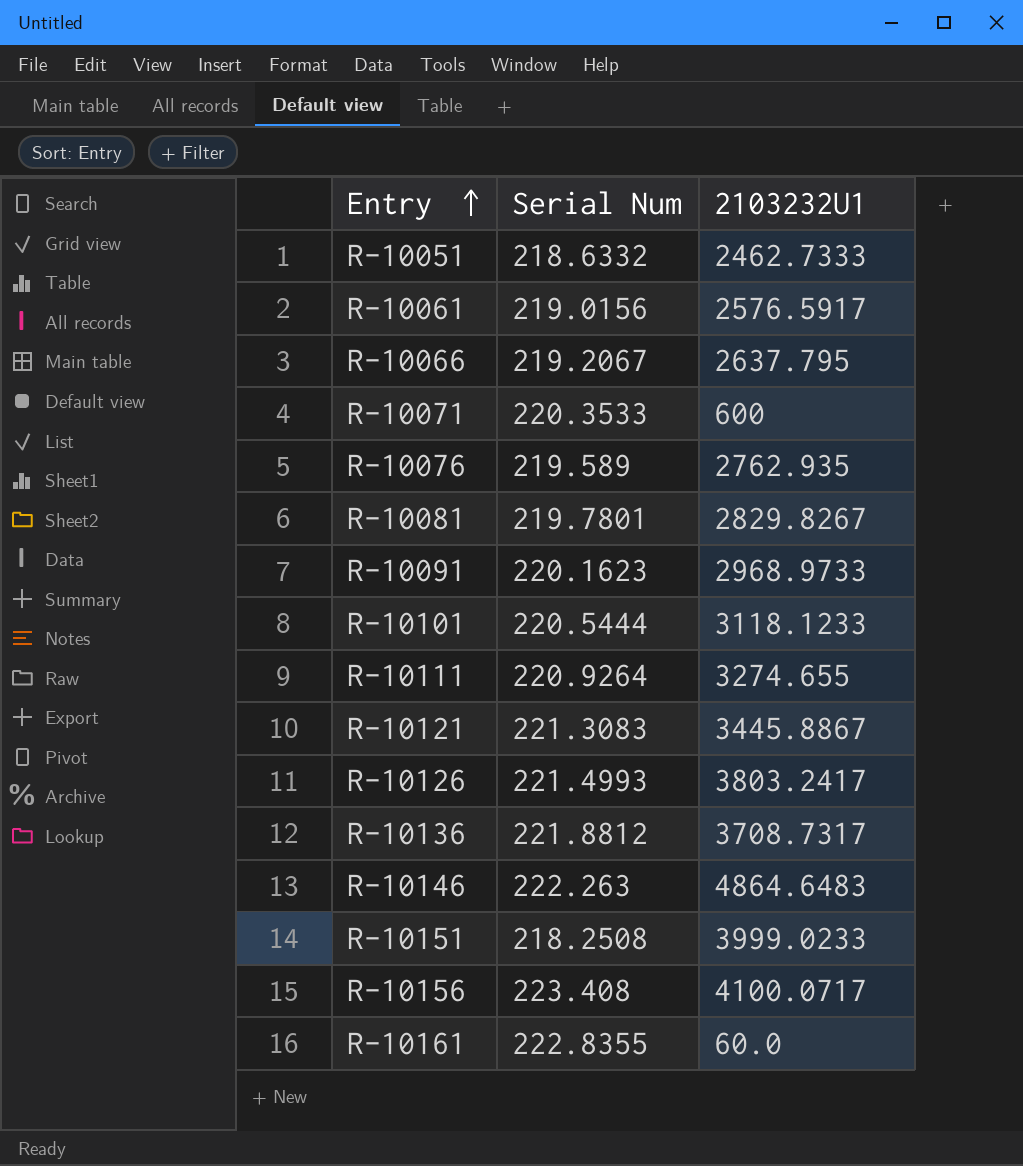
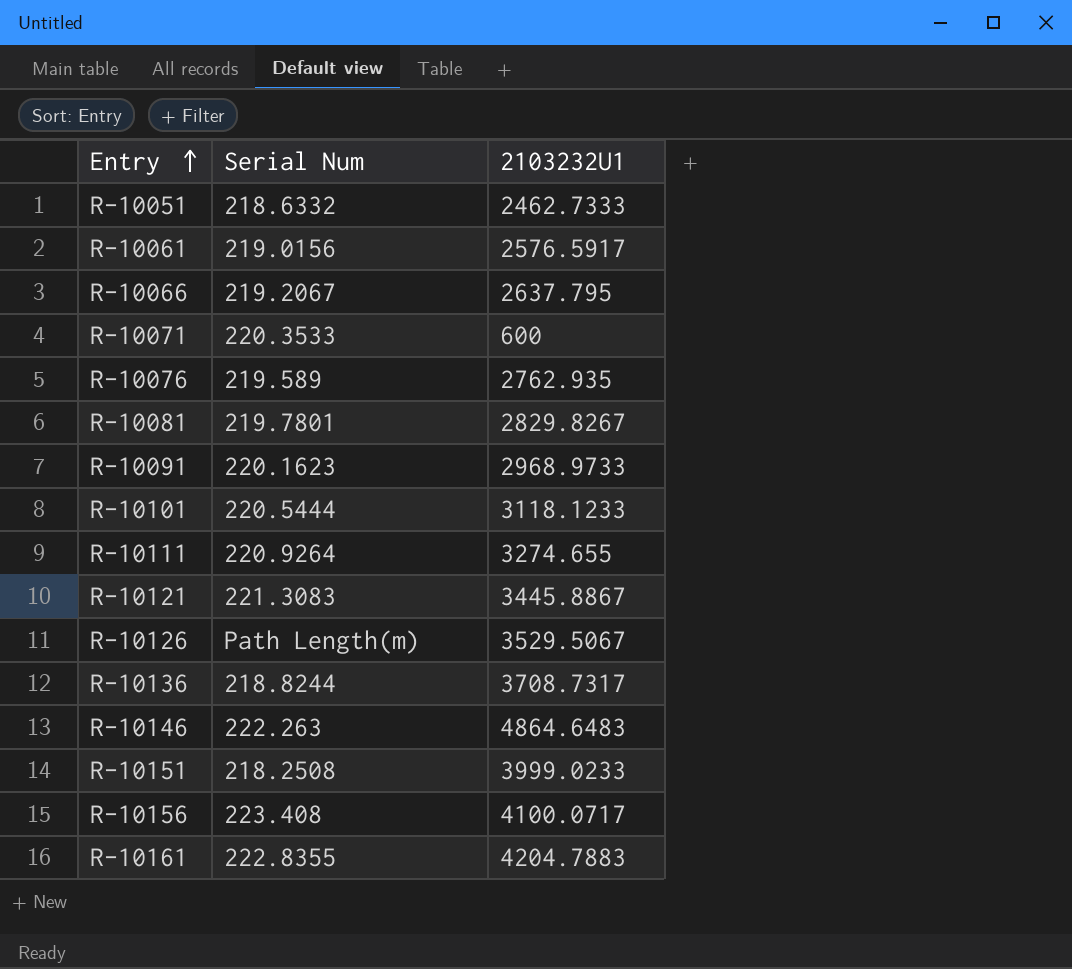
R-10126 | Serial Num: 221.4993 -> Path Length(m)
R-10126 | 2103232U1: 3803.2417 -> 3529.5067
R-10136 | Serial Num: 221.8812 -> 218.8244
R-10161 | 2103232U1: 60.0 -> 4204.7883

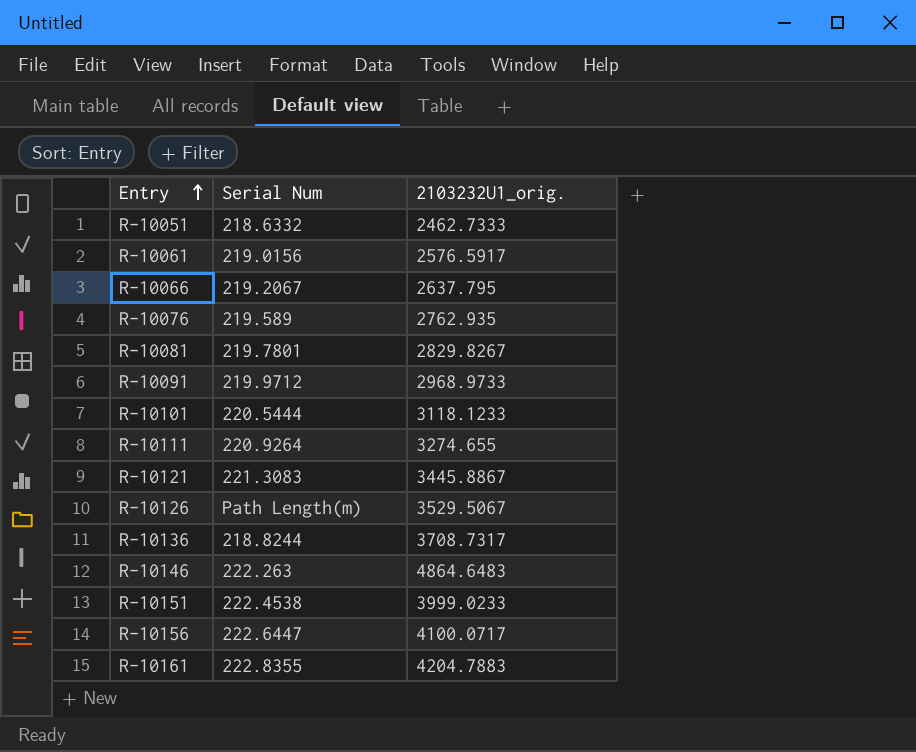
column name: 2103232U1 -> 2103232U1_orig.
row R-10071: 220.3533 | 600 -> none
R-10091 | Serial Num: 220.1623 -> 219.9712
R-10151 | Serial Num: 218.2508 -> 222.4538
R-10156 | Serial Num: 223.408 -> 222.6447

